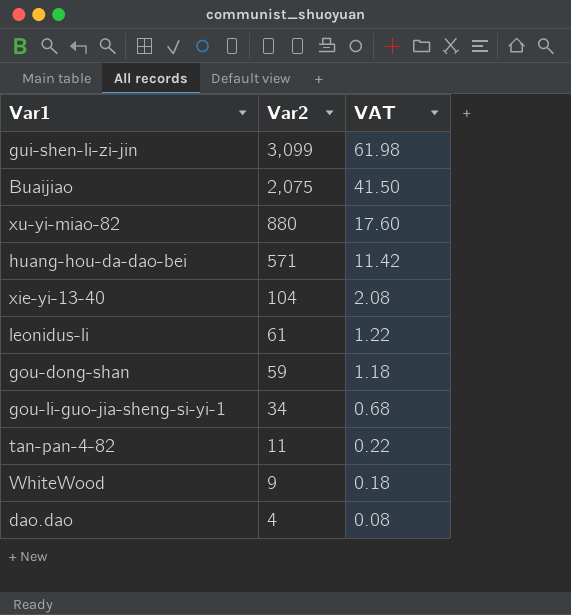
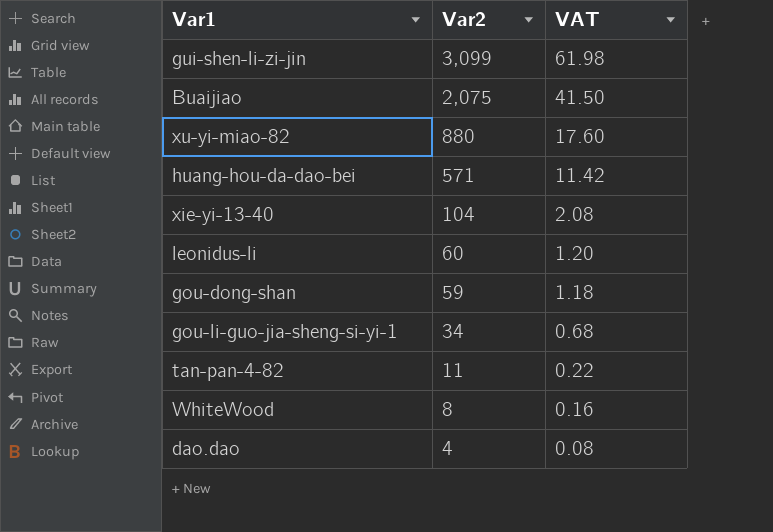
leonidus-li | Var2: 61 -> 60
leonidus-li | VAT: 1.22 -> 1.20
WhiteWood | Var2: 9 -> 8
WhiteWood | VAT: 0.18 -> 0.16

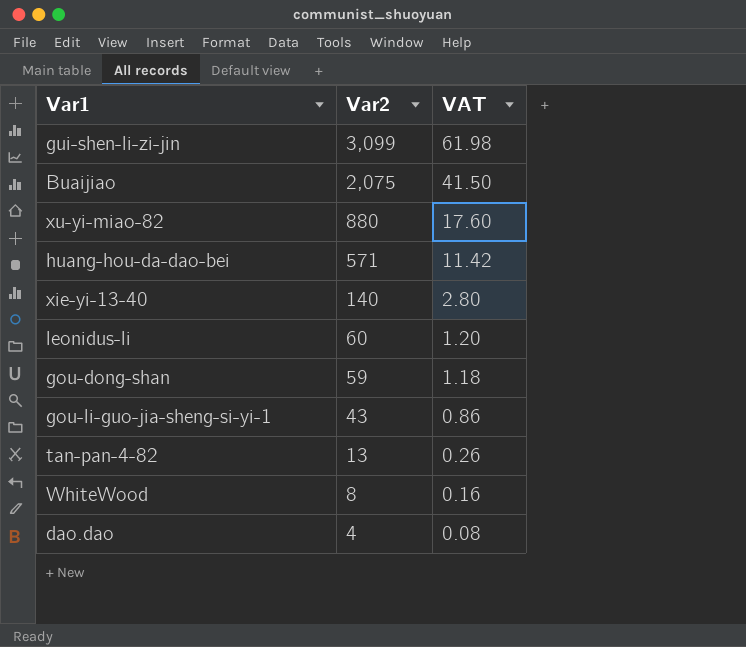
xie-yi-13-40 | Var2: 104 -> 140
xie-yi-13-40 | VAT: 2.08 -> 2.80
gou-li-guo-jia-sheng-si-yi-1 | Var2: 34 -> 43
gou-li-guo-jia-sheng-si-yi-1 | VAT: 0.68 -> 0.86
tan-pan-4-82 | Var2: 11 -> 13
tan-pan-4-82 | VAT: 0.22 -> 0.26

